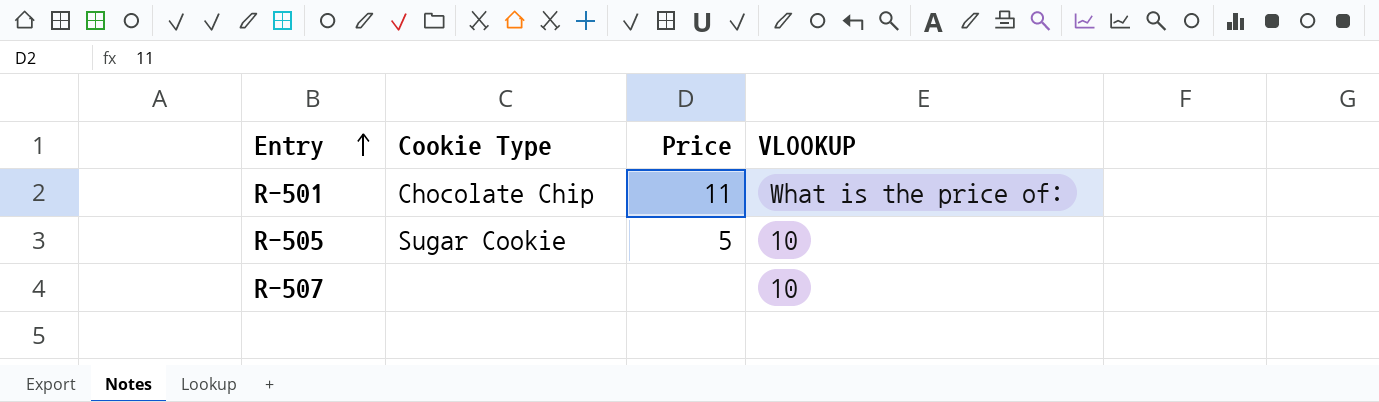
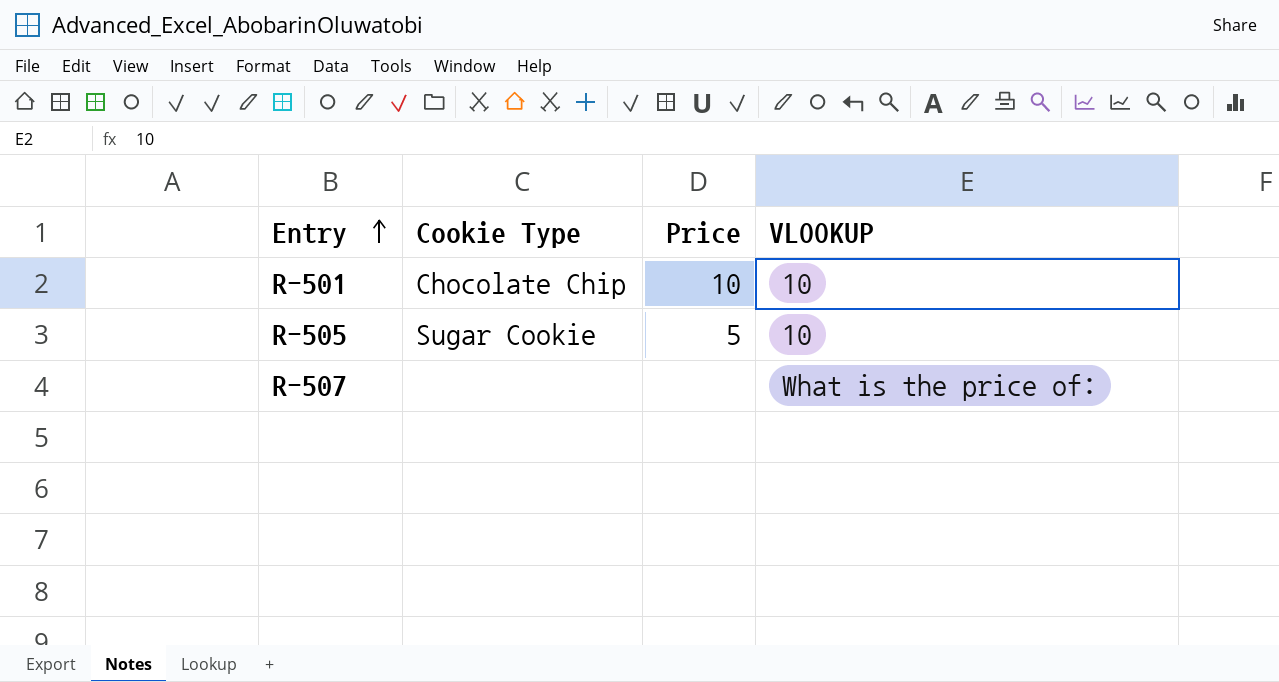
R-501 | Price: 11 -> 10
R-501 | VLOOKUP: What is the price of: -> 10
R-507 | VLOOKUP: 10 -> What is the price of:

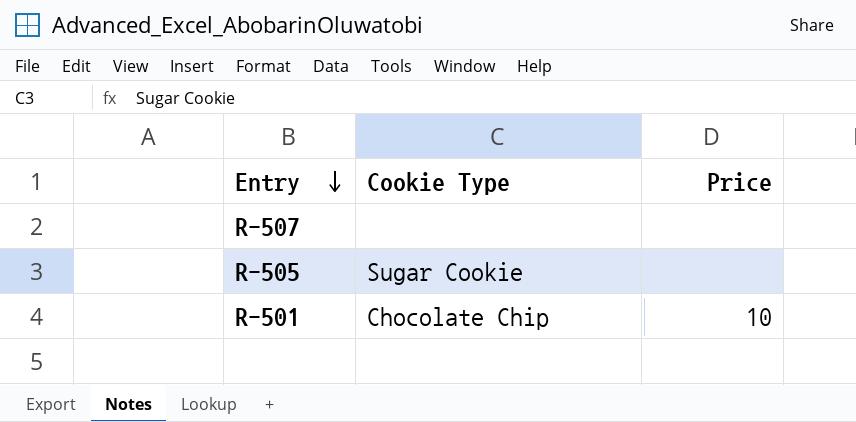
row order: Entry ascending -> Entry descending
column VLOOKUP | position: 4 -> none
R-505 | Price: 5 -> none

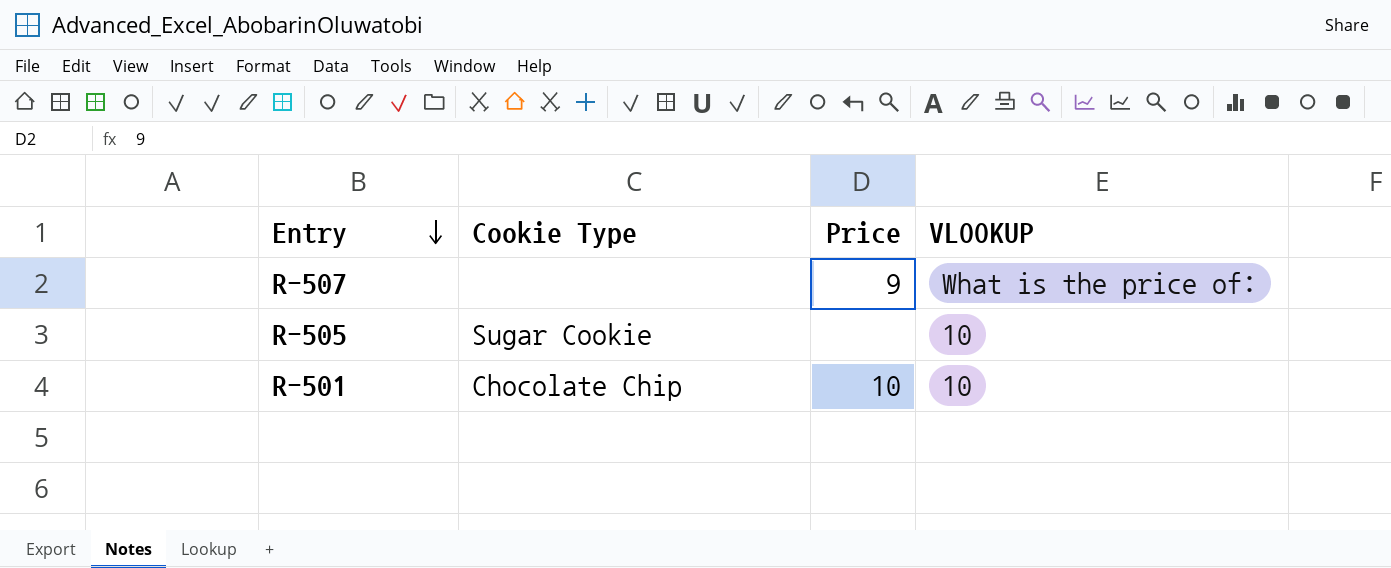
column VLOOKUP | position: none -> 4
R-507 | Price: none -> 9

